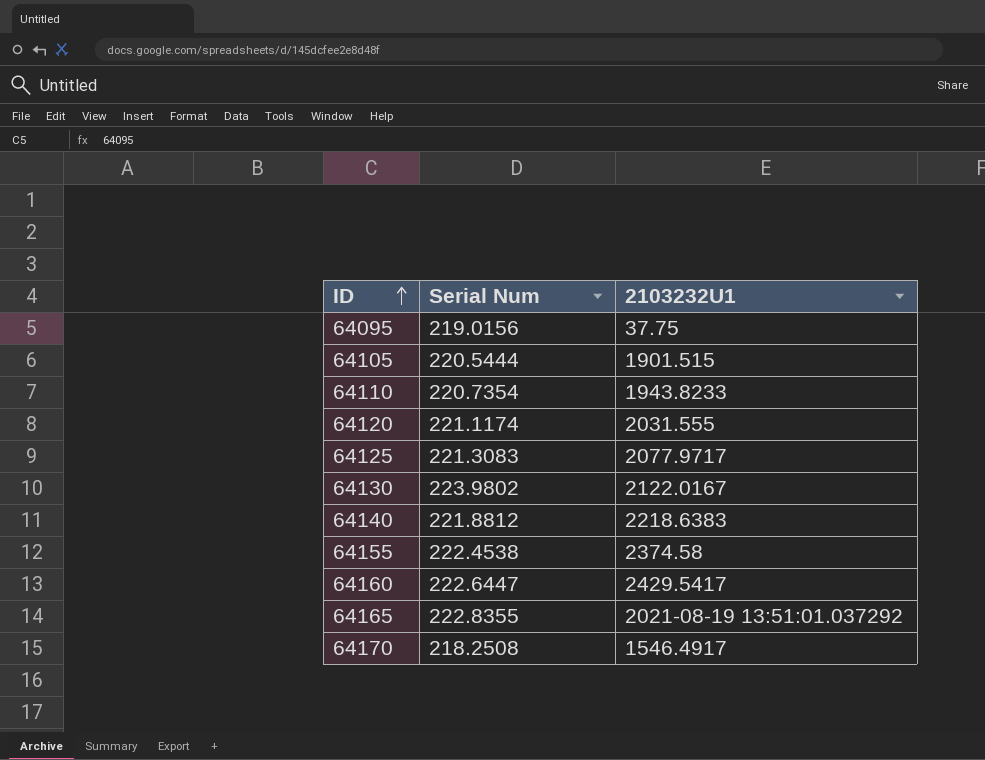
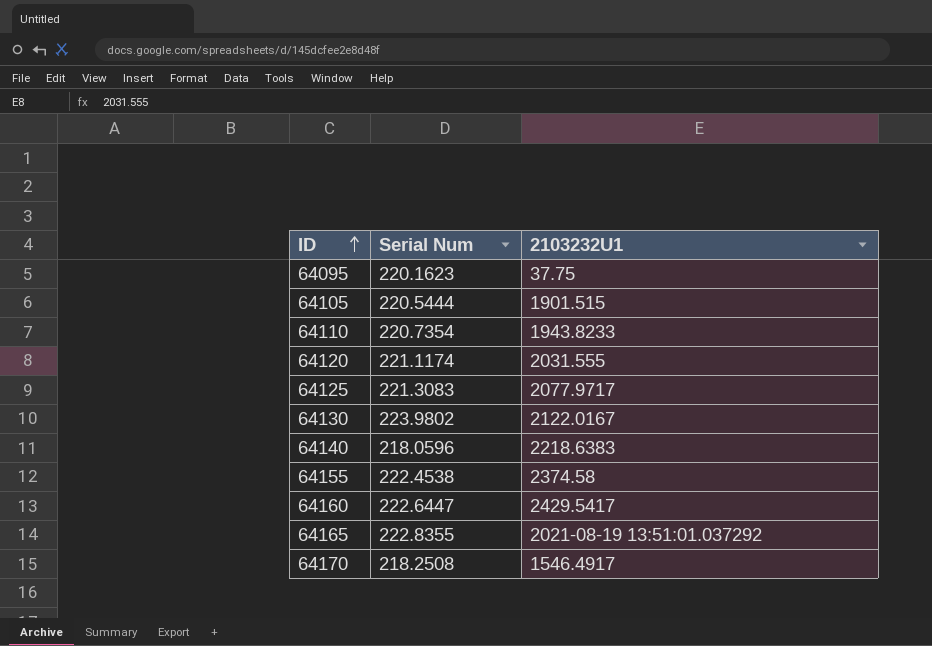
64095 | Serial Num: 219.0156 -> 220.1623
64140 | Serial Num: 221.8812 -> 218.0596

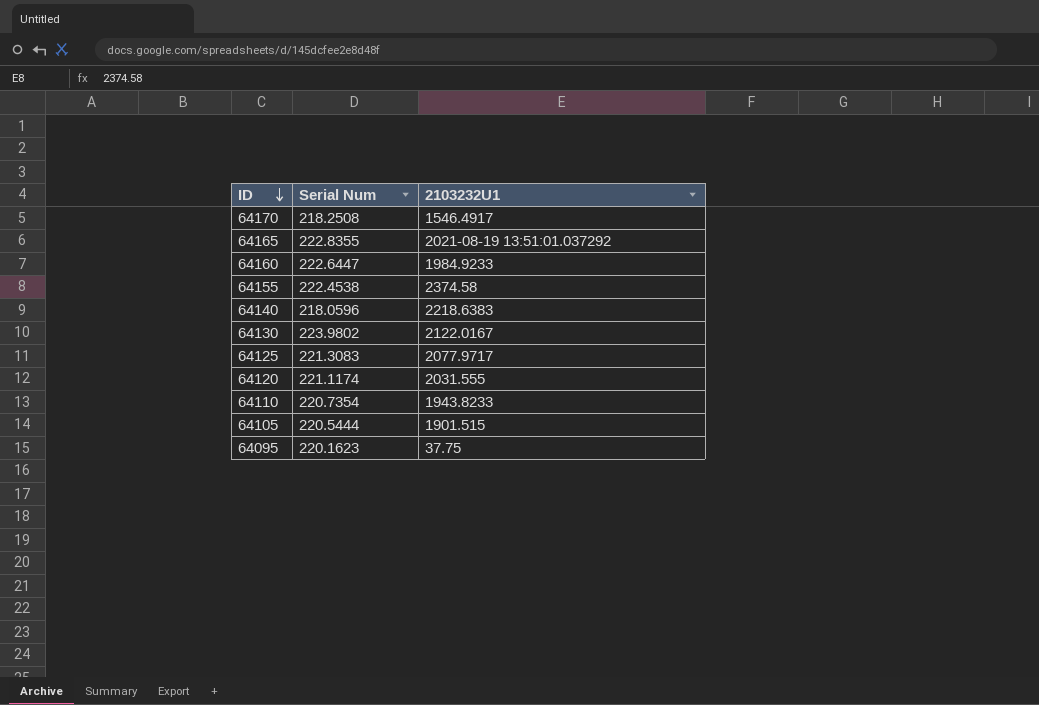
row order: ID ascending -> ID descending
64160 | 2103232U1: 2429.5417 -> 1984.9233

